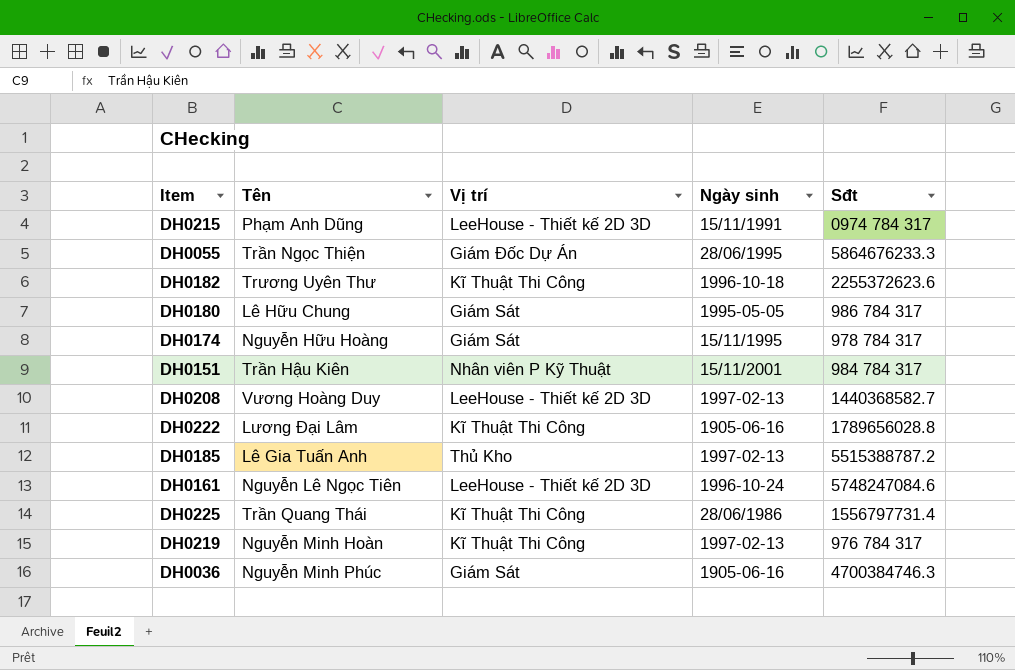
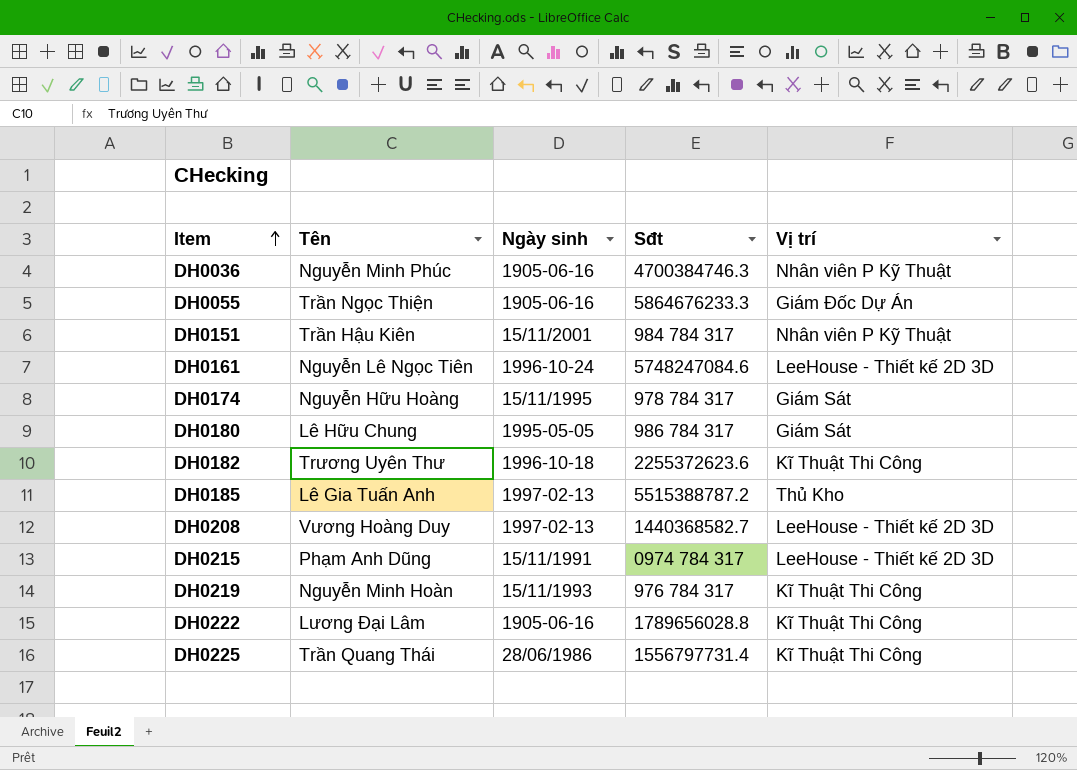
row order: none -> Item ascending
column Vị trí | position: 3 -> 5
DH0036 | Vị trí: Giám Sát -> Nhân viên P Kỹ Thuật
DH0055 | Ngày sinh: 28/06/1995 -> 1905-06-16
DH0219 | Ngày sinh: 1997-02-13 -> 15/11/1993

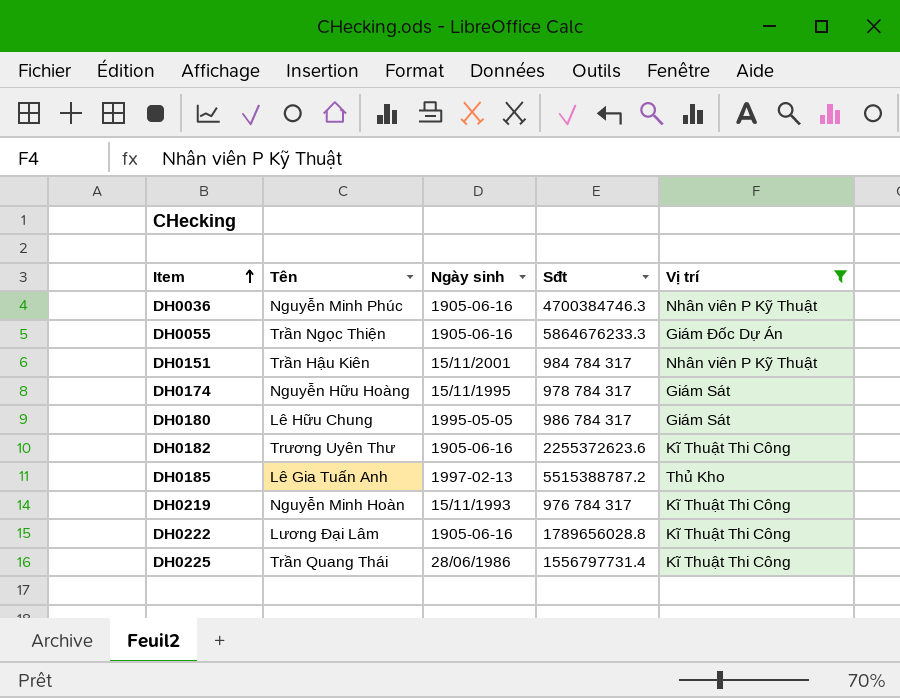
filter: none -> Vị trí != LeeHouse - Thiết kế 2D 3D
DH0182 | Ngày sinh: 1996-10-18 -> 1905-06-16

